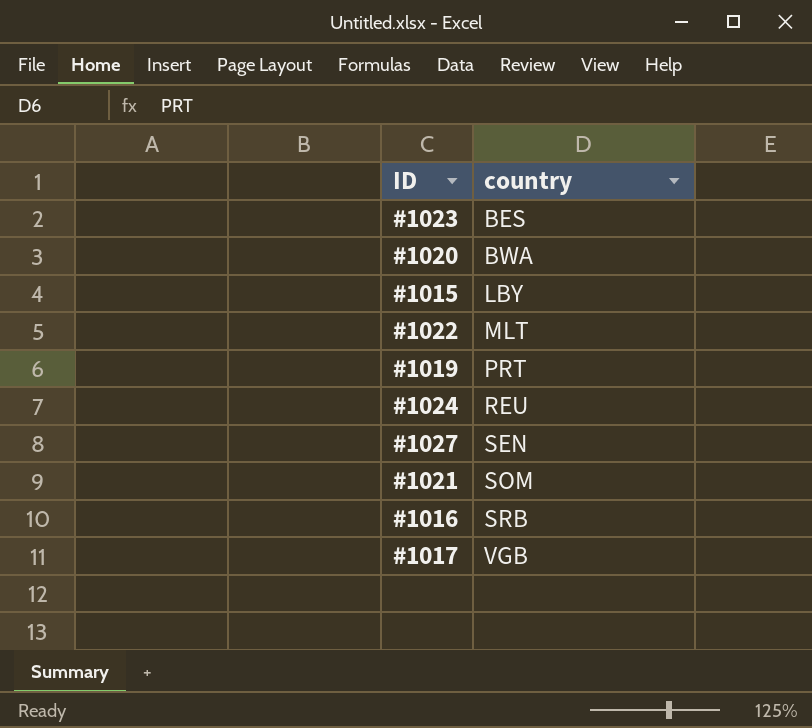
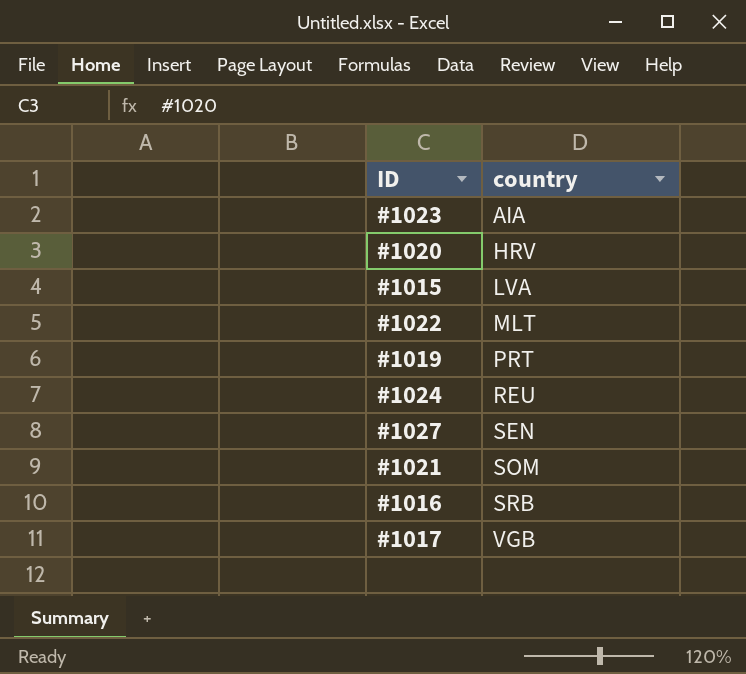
#1023 | country: BES -> AIA
#1020 | country: BWA -> HRV
#1015 | country: LBY -> LVA

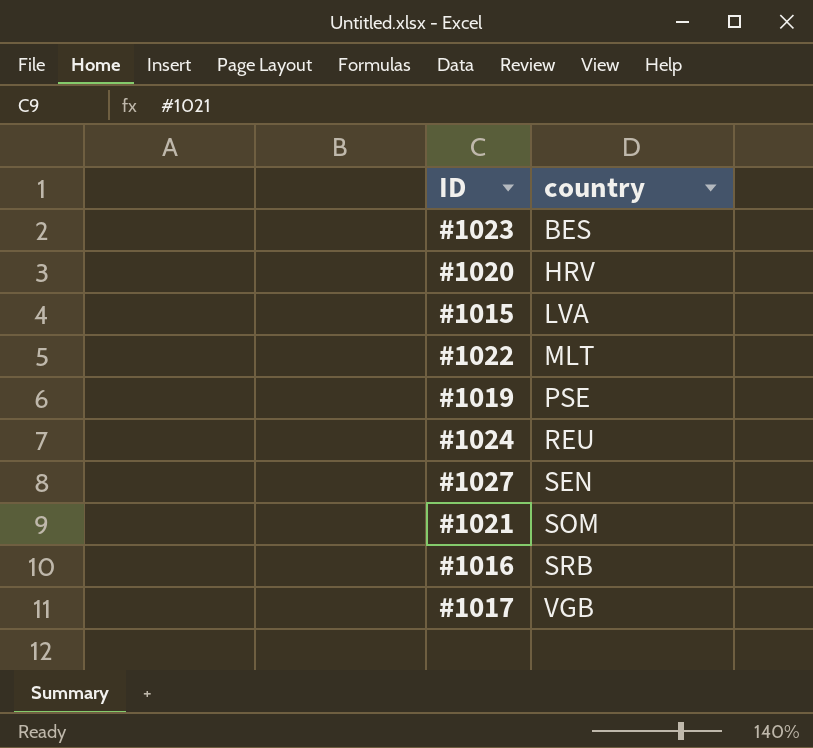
#1023 | country: AIA -> BES
#1019 | country: PRT -> PSE

